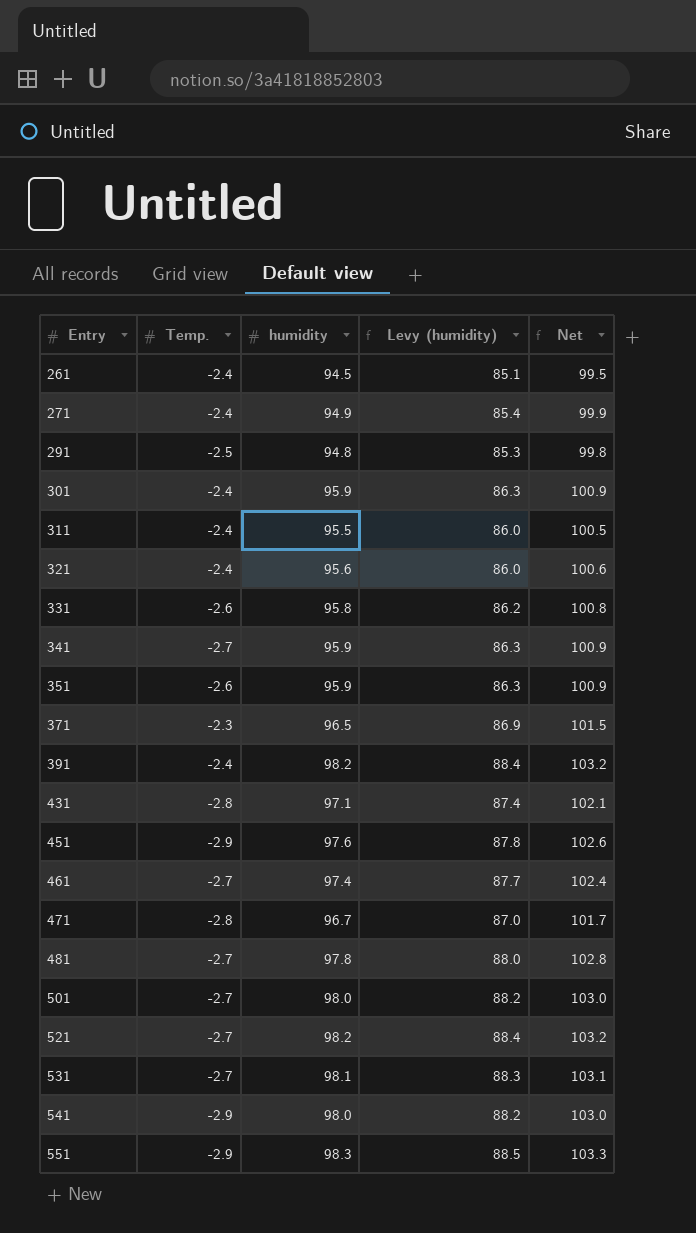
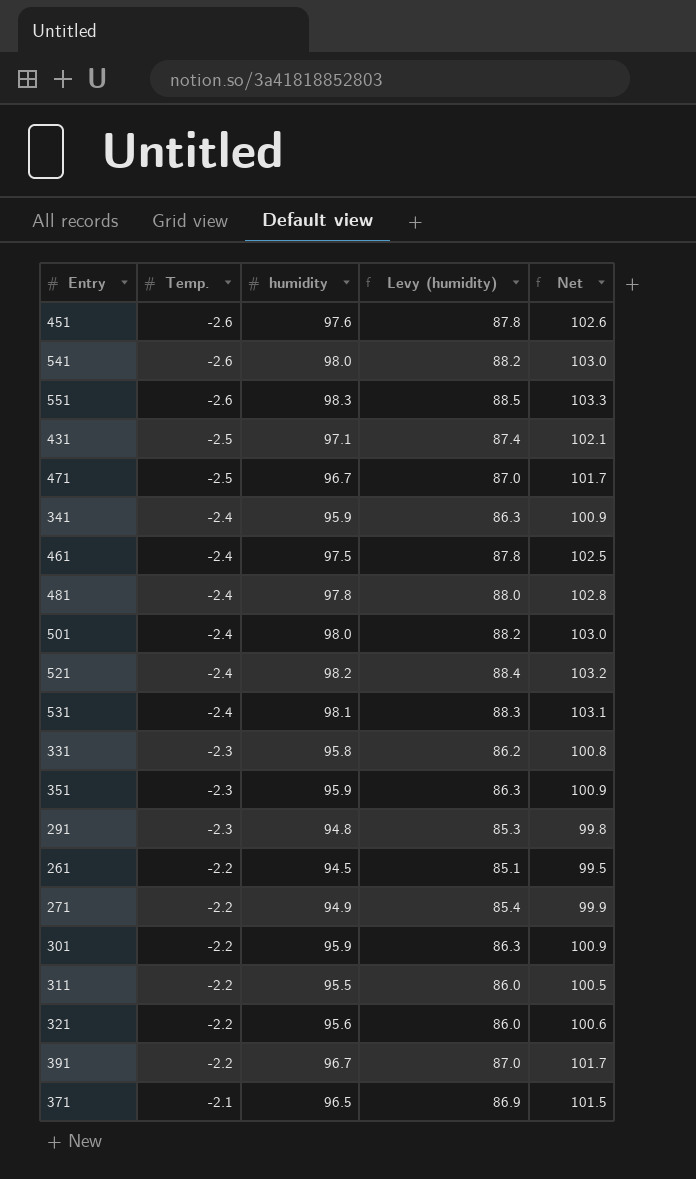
row order: Entry ascending -> Temp. ascending
451 | Temp.: -2.9 -> -2.6
541 | Temp.: -2.9 -> -2.6
551 | Temp.: -2.9 -> -2.6
431 | Temp.: -2.8 -> -2.5
471 | Temp.: -2.8 -> -2.5
341 | Temp.: -2.7 -> -2.4
461 | Temp.: -2.7 -> -2.4
461 | humidity: 97.4 -> 97.5
461 | Levy (humidity): 87.7 -> 87.8
461 | Net: 102.4 -> 102.5
481 | Temp.: -2.7 -> -2.4
501 | Temp.: -2.7 -> -2.4
521 | Temp.: -2.7 -> -2.4
531 | Temp.: -2.7 -> -2.4
331 | Temp.: -2.6 -> -2.3
351 | Temp.: -2.6 -> -2.3
291 | Temp.: -2.5 -> -2.3
261 | Temp.: -2.4 -> -2.2
271 | Temp.: -2.4 -> -2.2
301 | Temp.: -2.4 -> -2.2
311 | Temp.: -2.4 -> -2.2
321 | Temp.: -2.4 -> -2.2
391 | Temp.: -2.4 -> -2.2
391 | humidity: 98.2 -> 96.7
391 | Levy (humidity): 88.4 -> 87.0
391 | Net: 103.2 -> 101.7
371 | Temp.: -2.3 -> -2.1

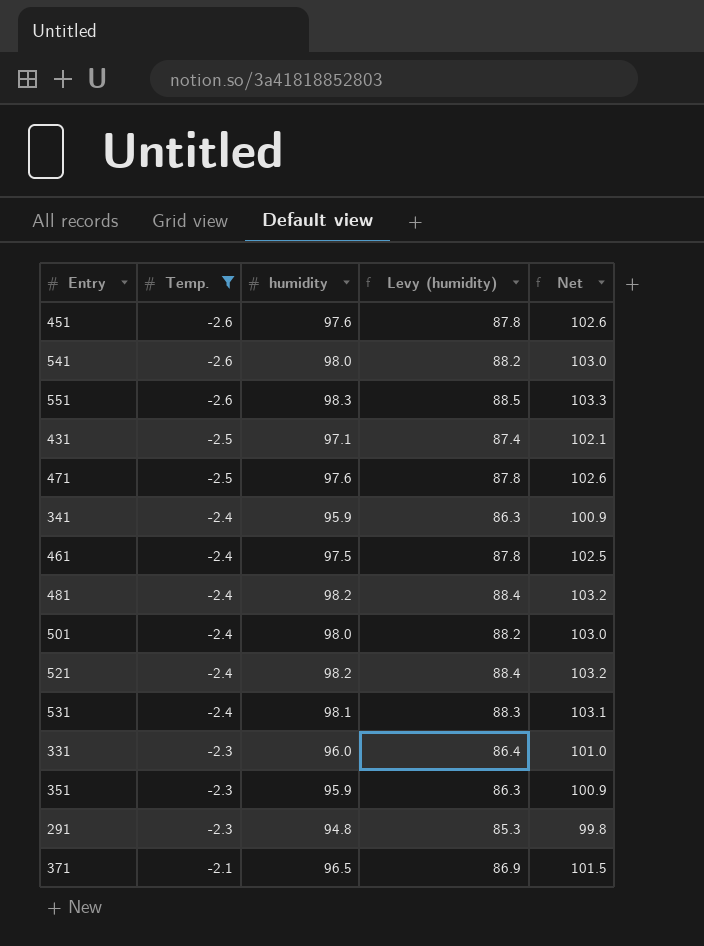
filter: none -> Temp. != -2.2
471 | humidity: 96.7 -> 97.6
471 | Levy (humidity): 87.0 -> 87.8
471 | Net: 101.7 -> 102.6
481 | humidity: 97.8 -> 98.2
481 | Levy (humidity): 88.0 -> 88.4
481 | Net: 102.8 -> 103.2
331 | humidity: 95.8 -> 96.0
331 | Levy (humidity): 86.2 -> 86.4
331 | Net: 100.8 -> 101.0

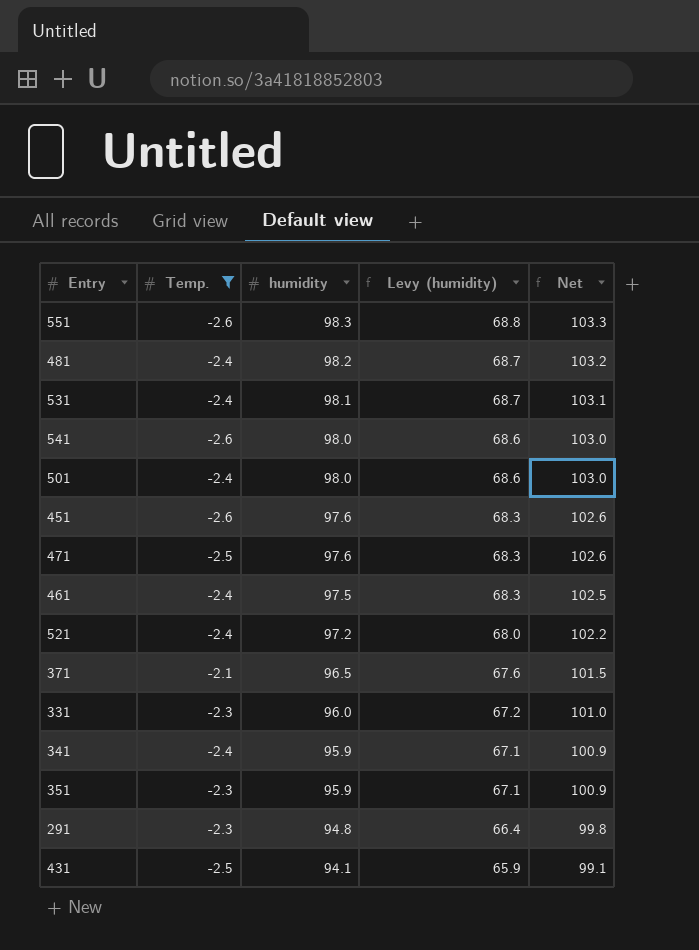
row order: Temp. ascending -> humidity descending
column Levy (humidity) | formula: [humidity] * 0.9 -> [humidity] * 0.7
521 | humidity: 98.2 -> 97.2
521 | Net: 103.2 -> 102.2
431 | humidity: 97.1 -> 94.1
431 | Net: 102.1 -> 99.1

